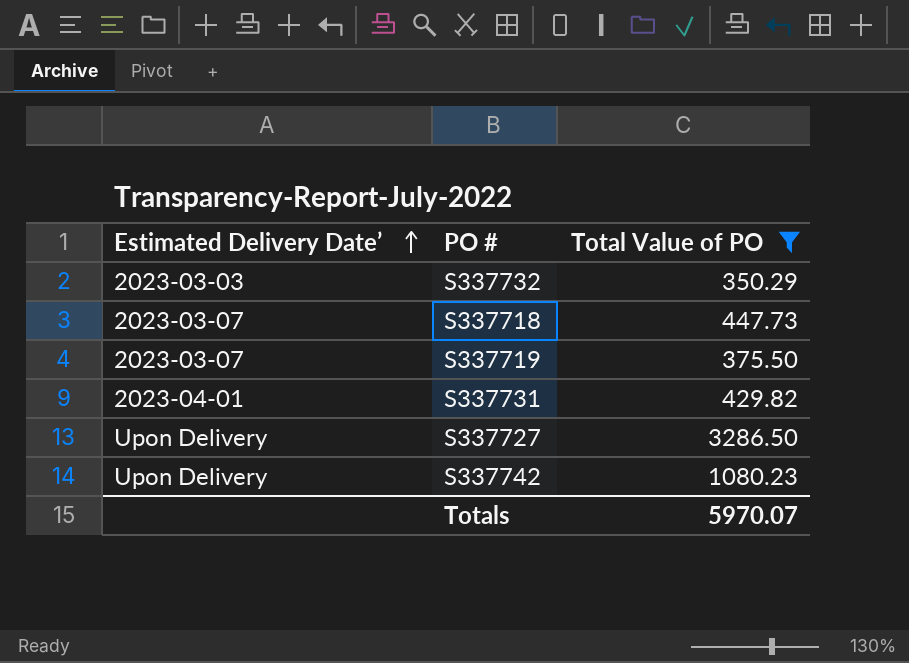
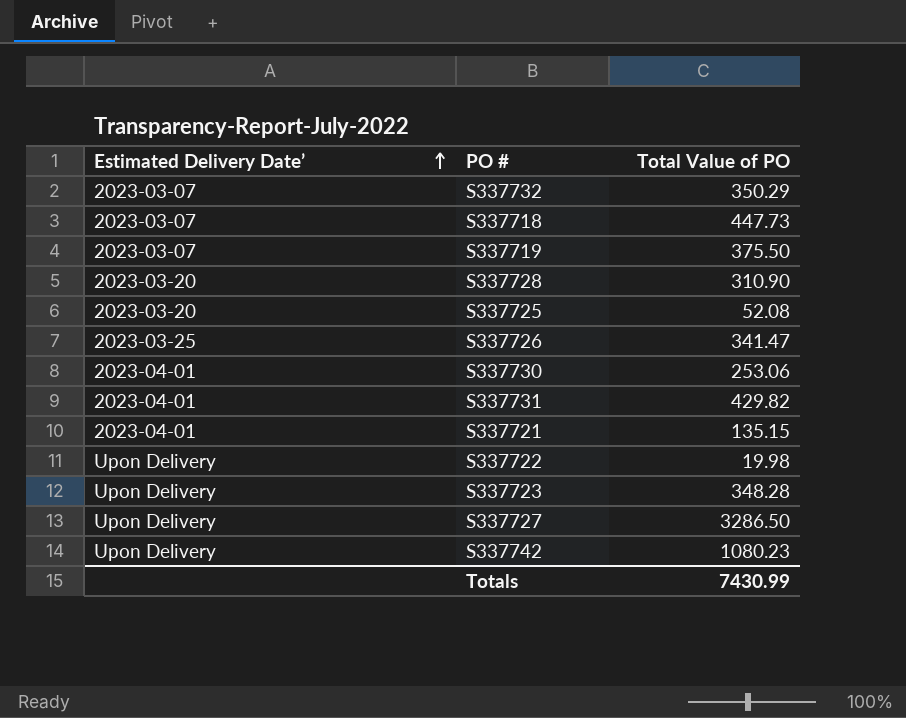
filter: Total Value of PO >= 350.29 -> none
S337732 | Estimated Delivery Date’: 2023-03-03 -> 2023-03-07
Totals | Total Value of PO: 5970.07 -> 7430.99

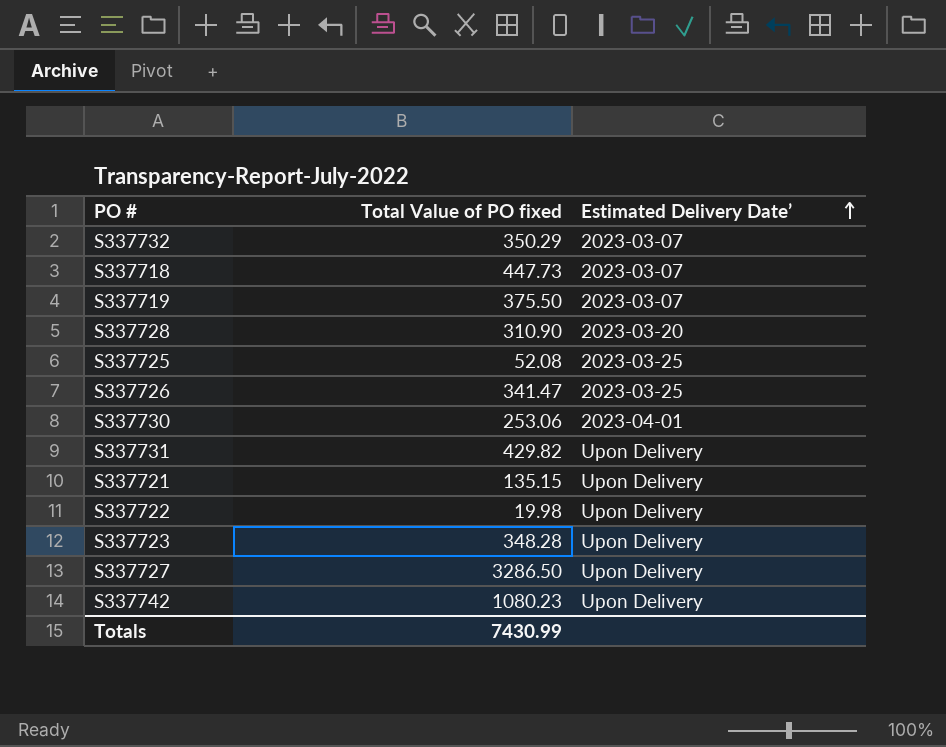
column name: Total Value of PO -> Total Value of PO fixed
column Estimated Delivery Date’ | position: 1 -> 3
S337725 | Estimated Delivery Date’: 2023-03-20 -> 2023-03-25
S337731 | Estimated Delivery Date’: 2023-04-01 -> Upon Delivery
S337721 | Estimated Delivery Date’: 2023-04-01 -> Upon Delivery

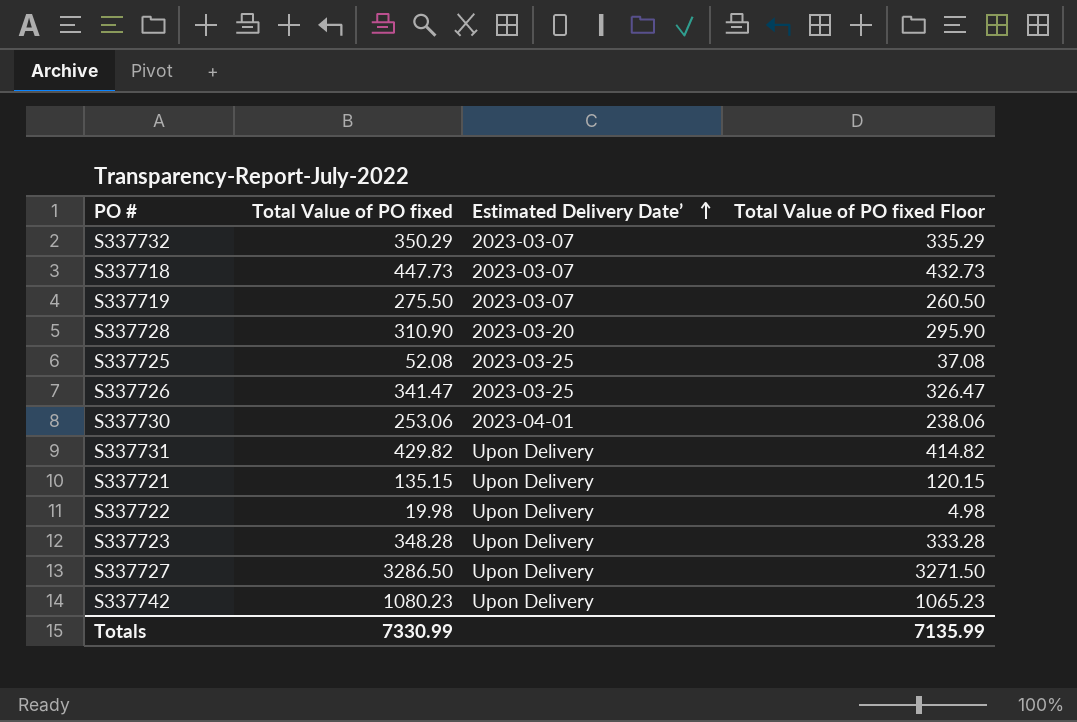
column Total Value of PO fixed Floor | formula: none -> [Total Value of PO fixed] - 15
S337719 | Total Value of PO fixed: 375.50 -> 275.50
Totals | Total Value of PO fixed: 7430.99 -> 7330.99

